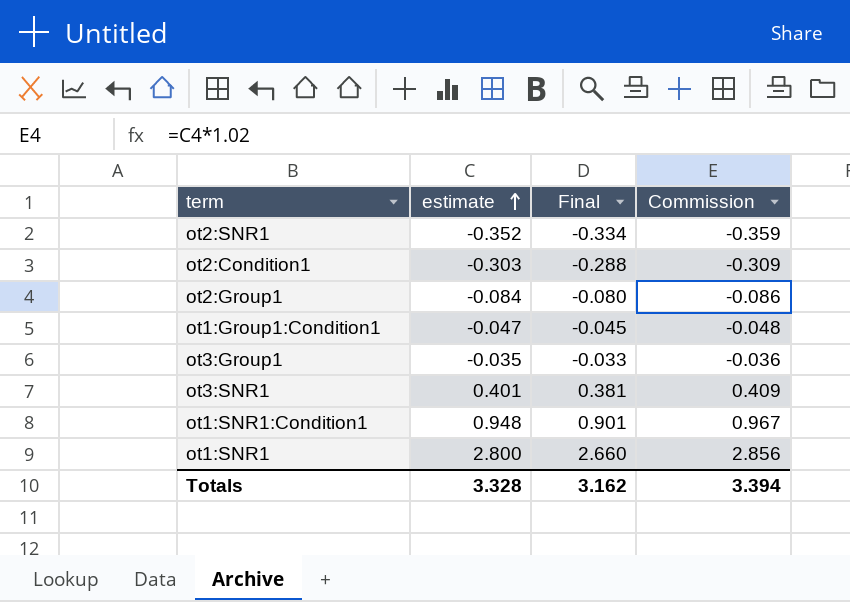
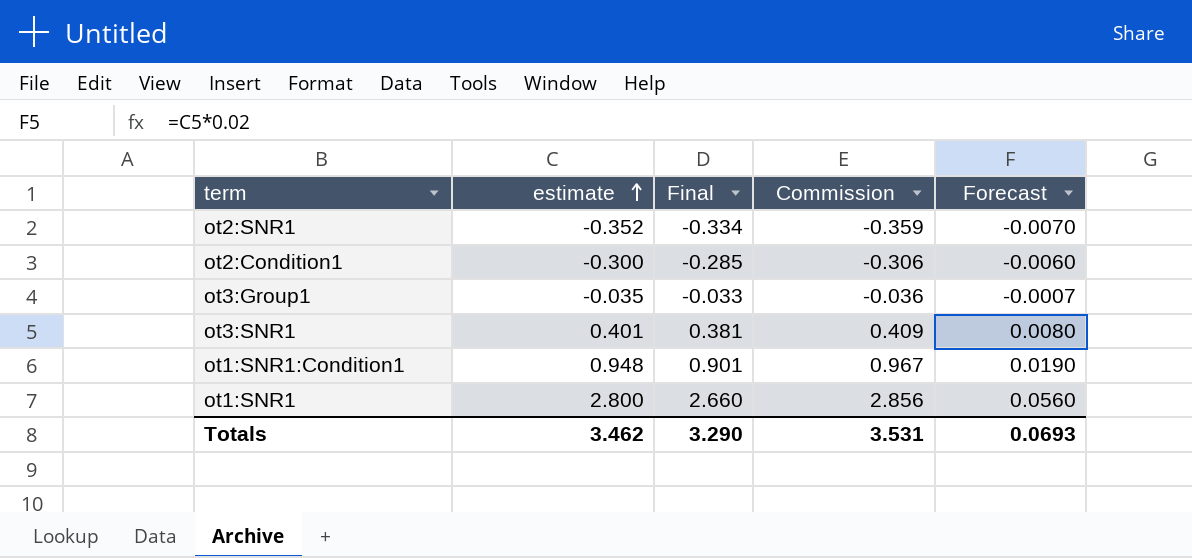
column Forecast | formula: none -> [estimate] * 0.02
row ot2:Group1: -0.084 | -0.080 | -0.086 -> none
row ot1:Group1:Condition1: -0.047 | -0.045 | -0.048 -> none
ot2:Condition1 | estimate: -0.303 -> -0.300
ot2:Condition1 | Final: -0.288 -> -0.285
ot2:Condition1 | Commission: -0.309 -> -0.306
Totals | estimate: 3.328 -> 3.462
Totals | Final: 3.162 -> 3.290
Totals | Commission: 3.394 -> 3.531

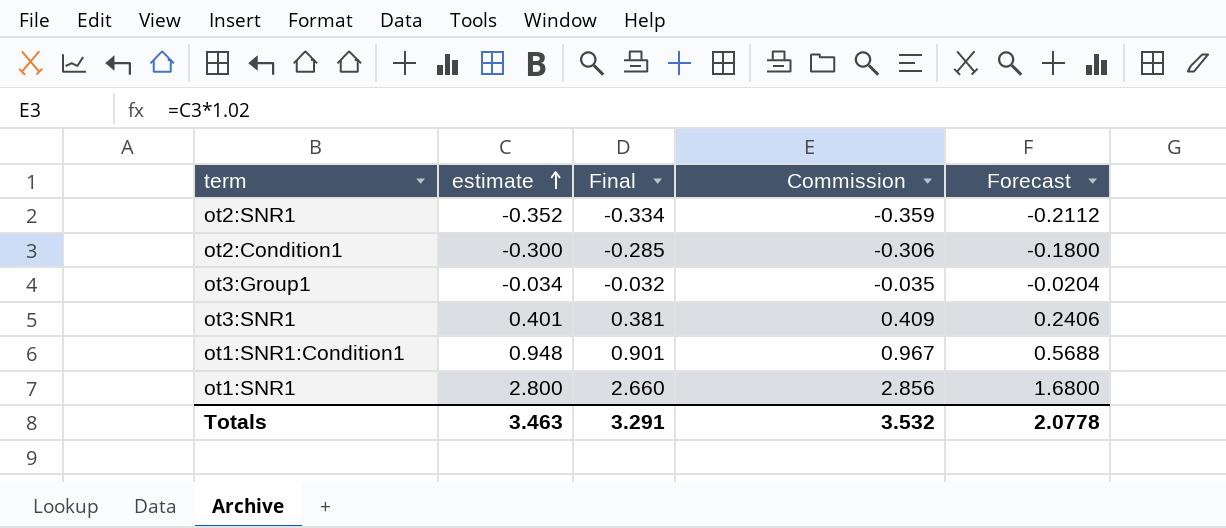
column Forecast | formula: [estimate] * 0.02 -> [estimate] * 0.6
ot3:Group1 | estimate: -0.035 -> -0.034
ot3:Group1 | Final: -0.033 -> -0.032
ot3:Group1 | Commission: -0.036 -> -0.035
Totals | estimate: 3.462 -> 3.463
Totals | Final: 3.290 -> 3.291
Totals | Commission: 3.531 -> 3.532
Totals | Forecast: 0.0693 -> 2.0778

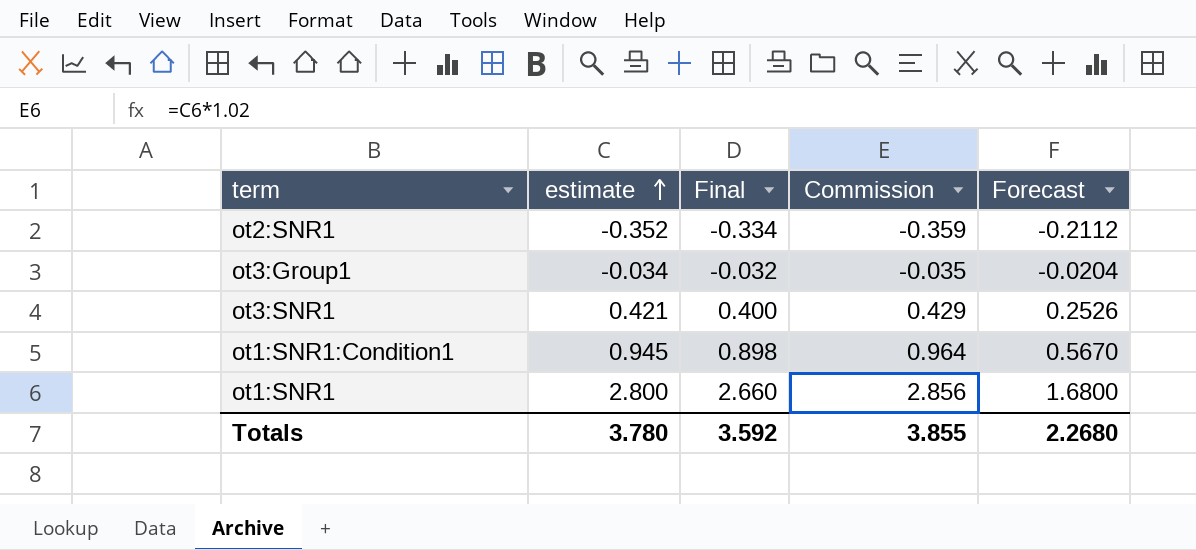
row ot2:Condition1: -0.300 | -0.285 | -0.306 | -0.1800 -> none
ot3:SNR1 | estimate: 0.401 -> 0.421
ot3:SNR1 | Final: 0.381 -> 0.400
ot3:SNR1 | Commission: 0.409 -> 0.429
ot3:SNR1 | Forecast: 0.2406 -> 0.2526
ot1:SNR1:Condition1 | estimate: 0.948 -> 0.945
ot1:SNR1:Condition1 | Final: 0.901 -> 0.898
ot1:SNR1:Condition1 | Commission: 0.967 -> 0.964
ot1:SNR1:Condition1 | Forecast: 0.5688 -> 0.5670
Totals | estimate: 3.463 -> 3.780
Totals | Final: 3.291 -> 3.592
Totals | Commission: 3.532 -> 3.855
Totals | Forecast: 2.0778 -> 2.2680

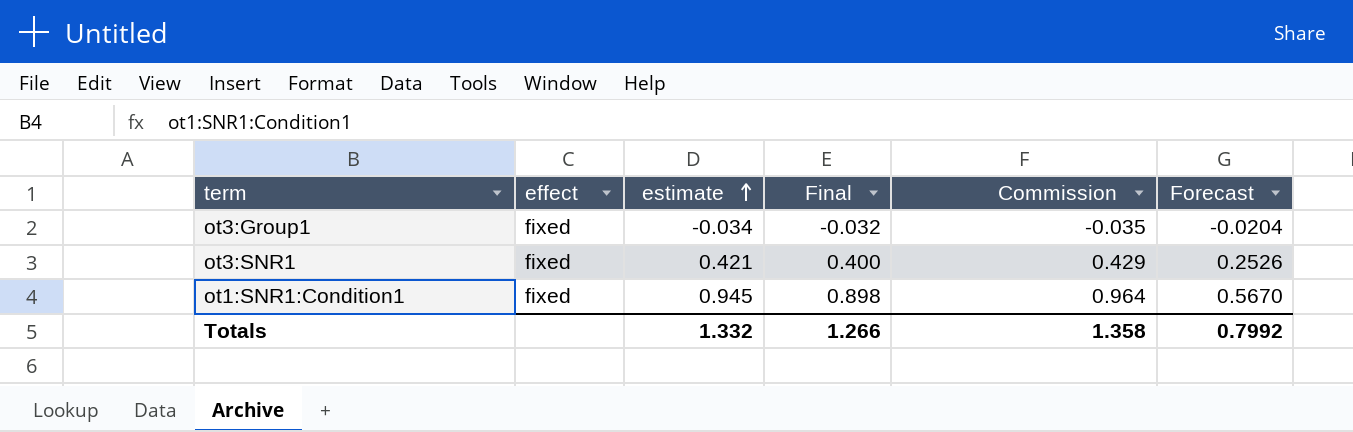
column effect | position: none -> 2
row ot2:SNR1: -0.352 | -0.334 | -0.359 | -0.2112 -> none
row ot1:SNR1: 2.800 | 2.660 | 2.856 | 1.6800 -> none
Totals | estimate: 3.780 -> 1.332
Totals | Final: 3.592 -> 1.266
Totals | Commission: 3.855 -> 1.358
Totals | Forecast: 2.2680 -> 0.7992

